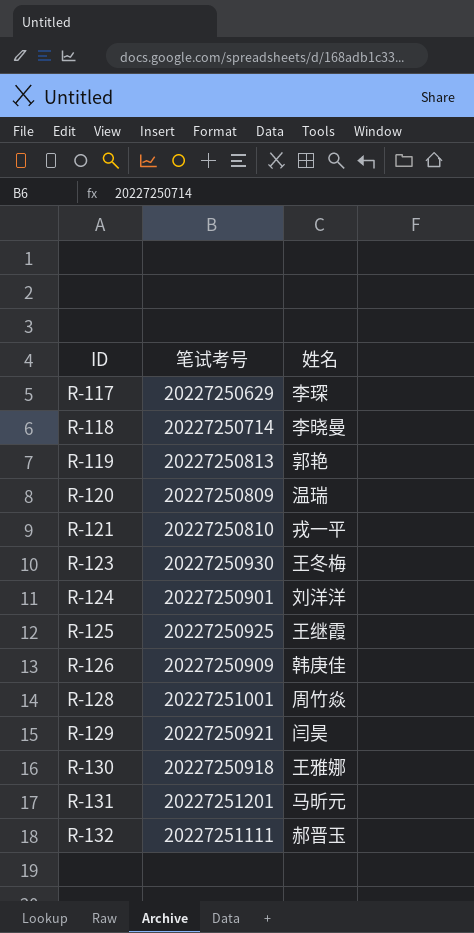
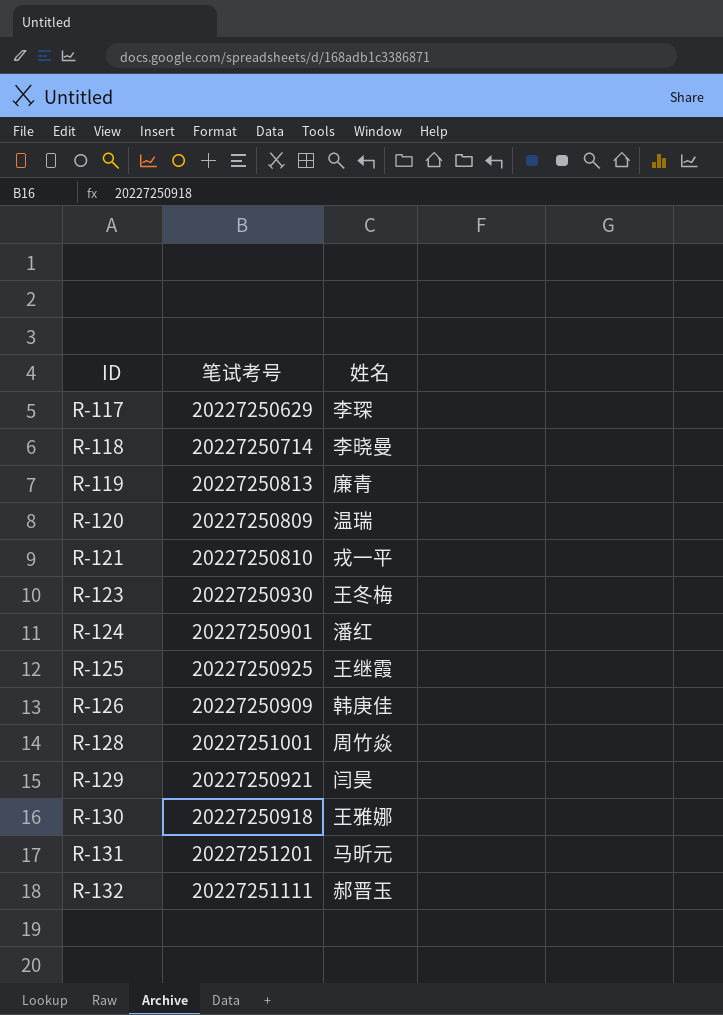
R-119 | 姓名: 郭艳 -> 廉青
R-124 | 姓名: 刘洋洋 -> 潘红

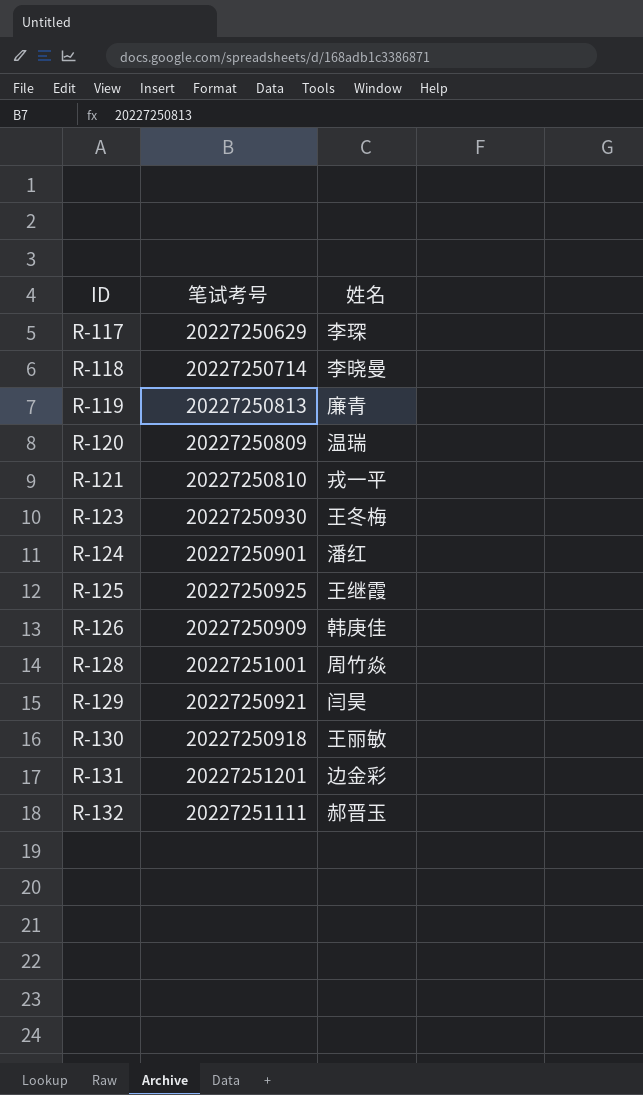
R-130 | 姓名: 王雅娜 -> 王丽敏
R-131 | 姓名: 马昕元 -> 边金彩

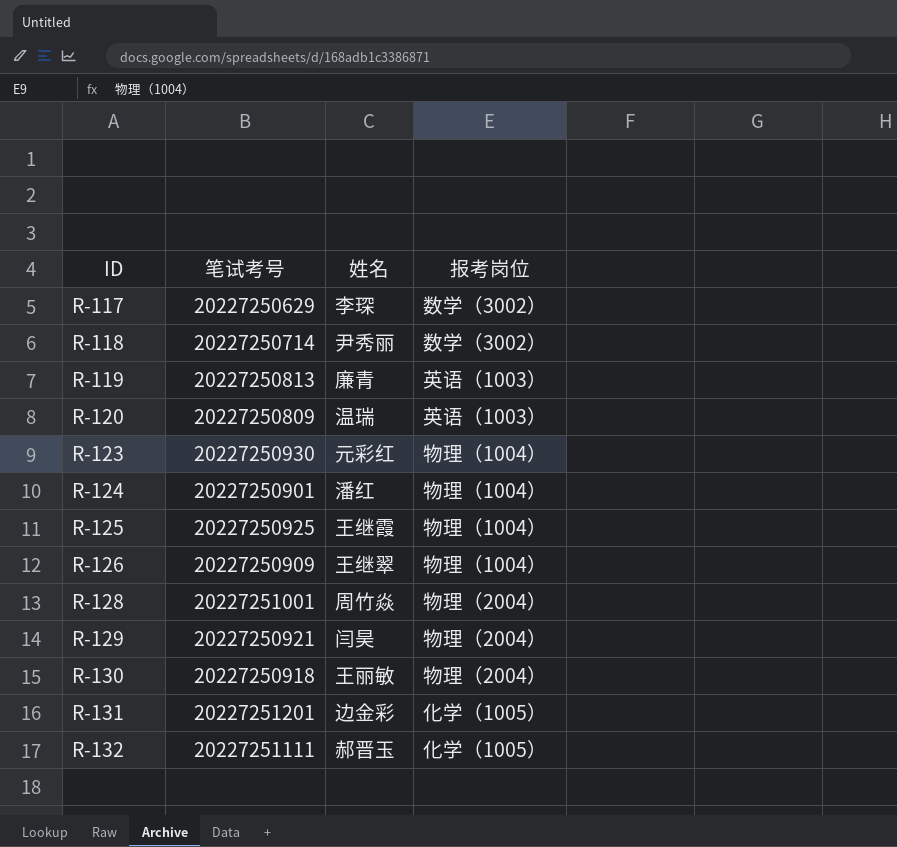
column 报考岗位 | position: none -> 4
row R-121: 20227250810 | 戎一平 -> none
R-118 | 姓名: 李晓曼 -> 尹秀丽
R-123 | 姓名: 王冬梅 -> 元彩红
R-126 | 姓名: 韩庚佳 -> 王继翠

